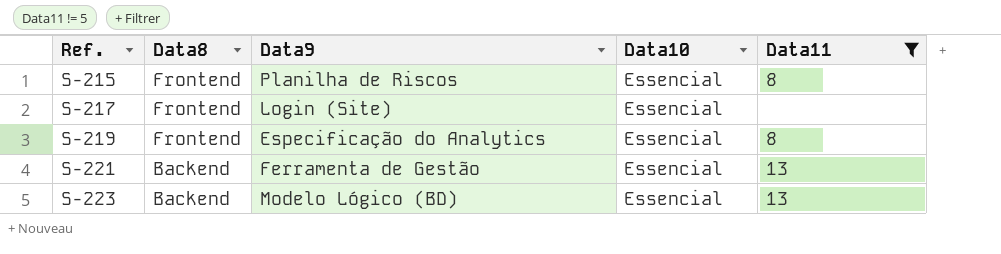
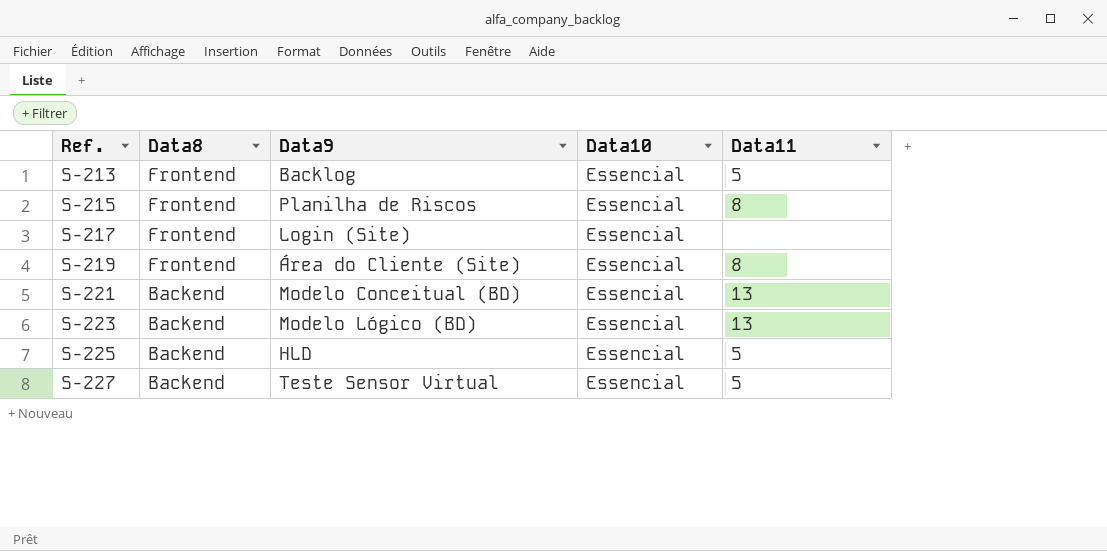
filter: Data11 != 5 -> none
S-219 | Data9: Especificação do Analytics -> Área do Cliente (Site)
S-221 | Data9: Ferramenta de Gestão -> Modelo Conceitual (BD)

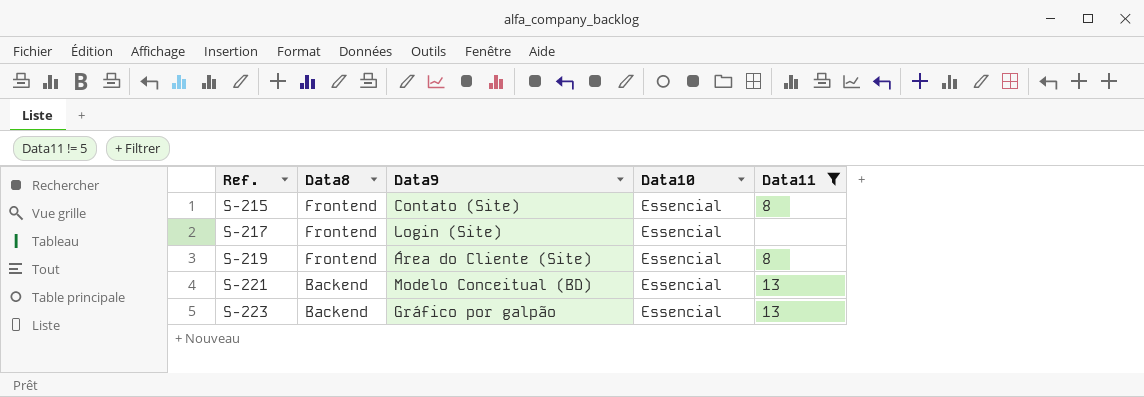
filter: none -> Data11 != 5
S-215 | Data9: Planilha de Riscos -> Contato (Site)
S-223 | Data9: Modelo Lógico (BD) -> Gráfico por galpão

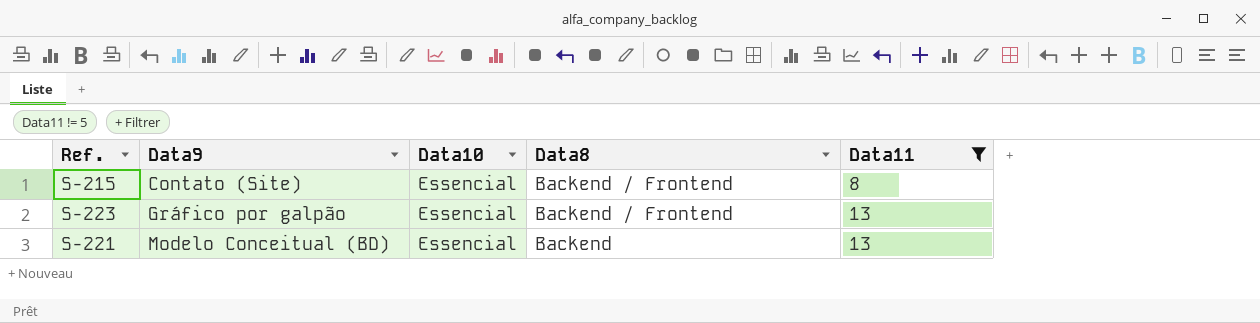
row order: Ref. ascending -> Data9 ascending
column Data8 | position: 2 -> 4
row S-217: Frontend | Login (Site) | Essencial | none -> none
row S-219: Frontend | Área do Cliente (Site) | Essencial | 8 -> none
S-215 | Data8: Frontend -> Backend / Frontend
S-223 | Data8: Backend -> Backend / Frontend

